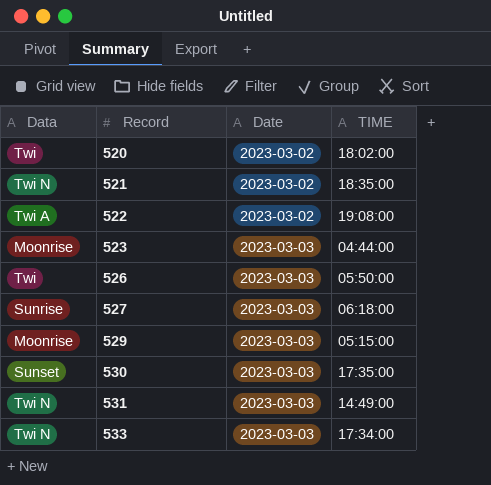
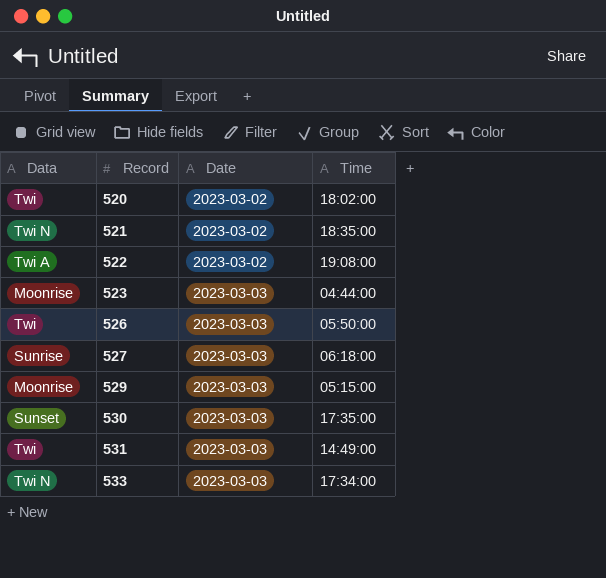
column name: TIME -> Time
531 | Data: Twi N -> Twi

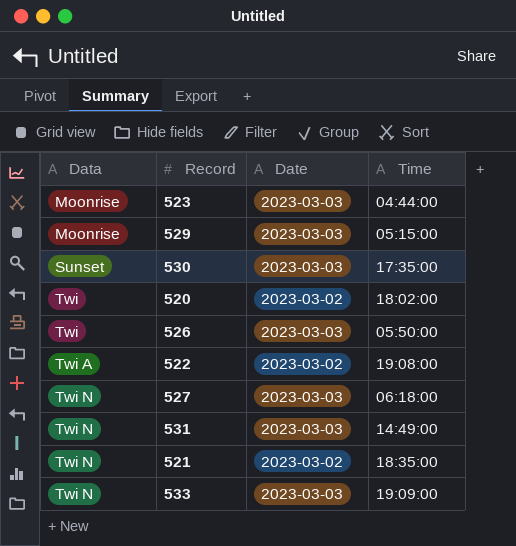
row order: Record ascending -> Data ascending
527 | Data: Sunrise -> Twi N
531 | Data: Twi -> Twi N
533 | Time: 17:34:00 -> 19:09:00

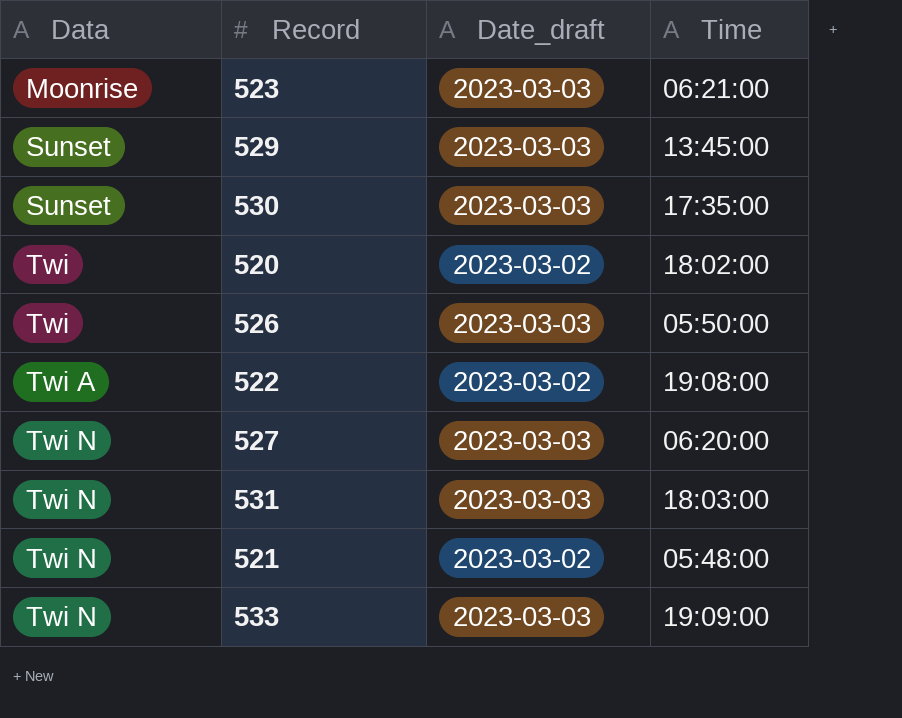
column name: Date -> Date_draft
523 | Time: 04:44:00 -> 06:21:00
529 | Data: Moonrise -> Sunset
529 | Time: 05:15:00 -> 13:45:00
527 | Time: 06:18:00 -> 06:20:00
531 | Time: 14:49:00 -> 18:03:00
521 | Time: 18:35:00 -> 05:48:00

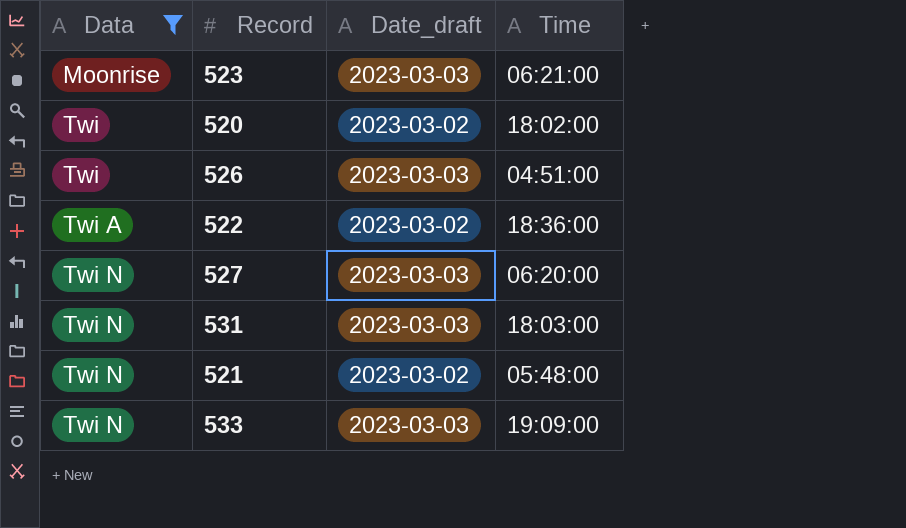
filter: none -> Data != Sunset
526 | Time: 05:50:00 -> 04:51:00
522 | Time: 19:08:00 -> 18:36:00

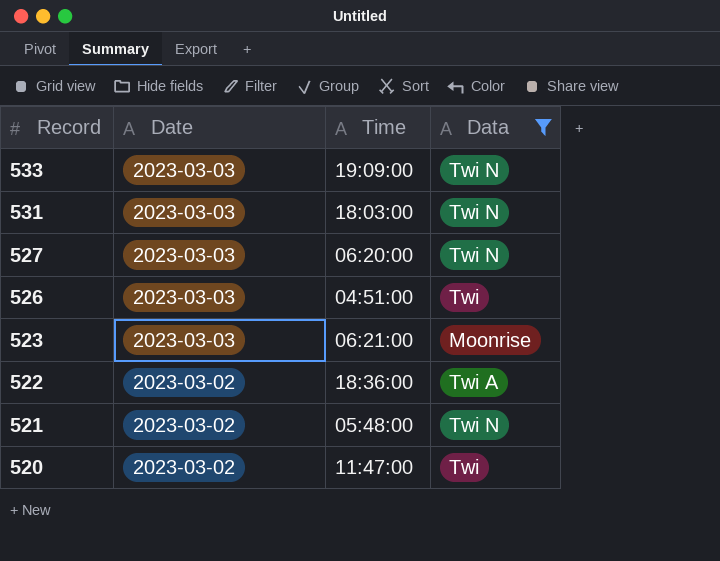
row order: Data ascending -> Record descending
column name: Date_draft -> Date
column Data | position: 1 -> 4
520 | Time: 18:02:00 -> 11:47:00

